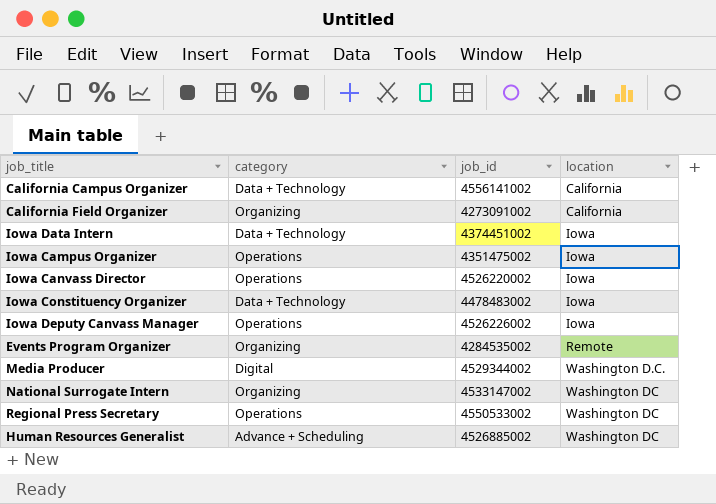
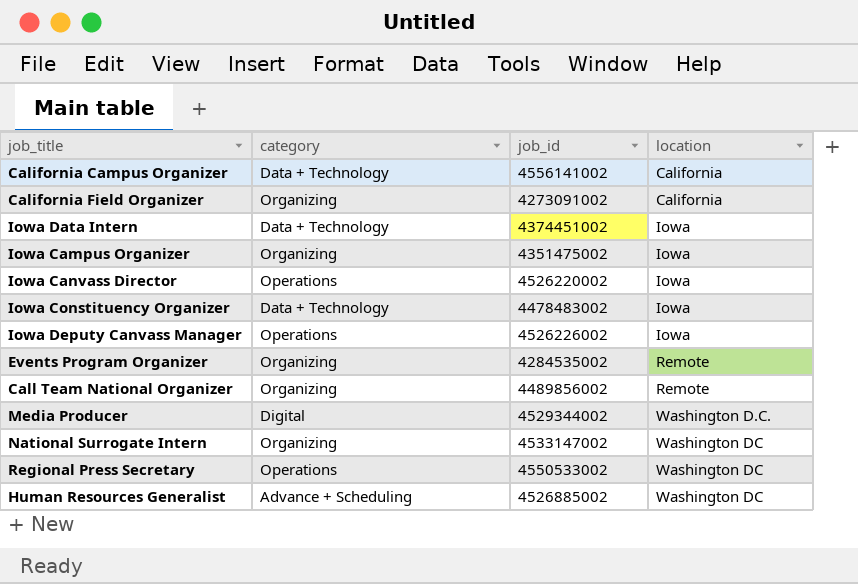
Iowa Campus Organizer | category: Operations -> Organizing
row Call Team National Organizer: none -> Organizing | 4489856002 | Remote

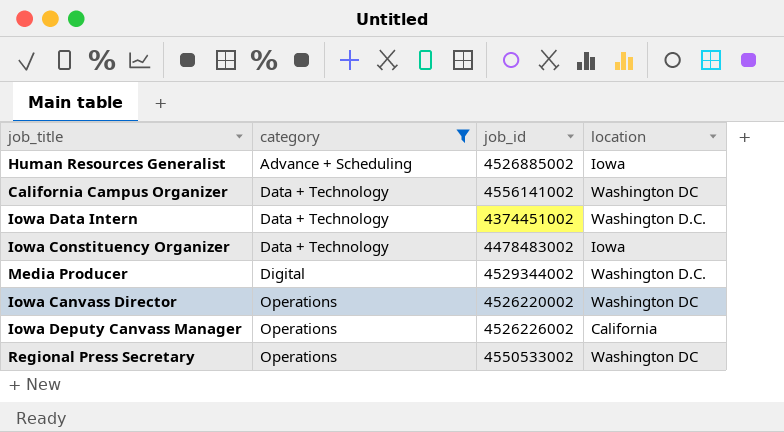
filter: none -> category != Organizing
row order: location ascending -> category ascending
Human Resources Generalist | location: Washington DC -> Iowa
California Campus Organizer | location: California -> Washington DC
Iowa Data Intern | location: Iowa -> Washington D.C.
Iowa Canvass Director | location: Iowa -> Washington DC
Iowa Deputy Canvass Manager | location: Iowa -> California

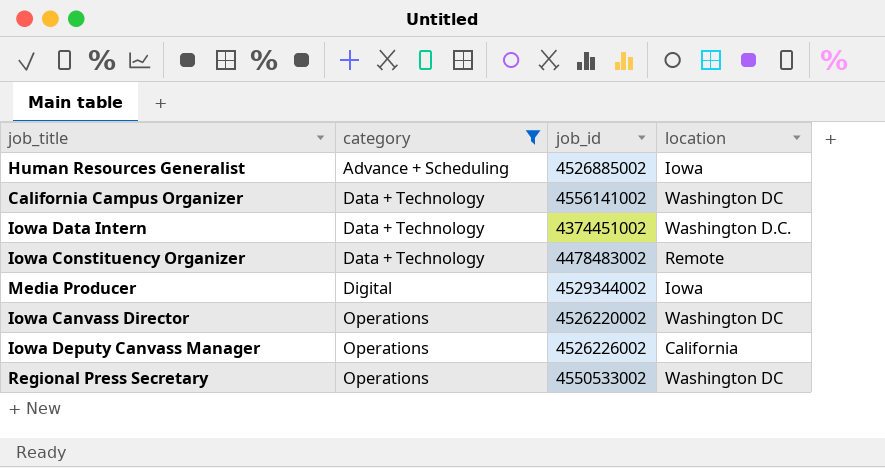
Iowa Constituency Organizer | location: Iowa -> Remote
Media Producer | location: Washington D.C. -> Iowa

